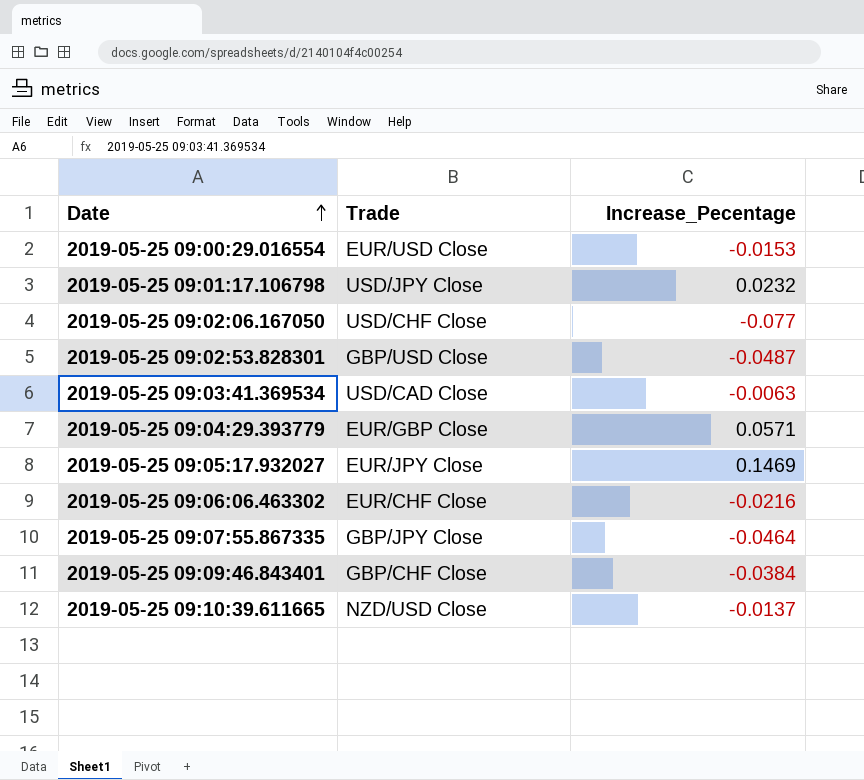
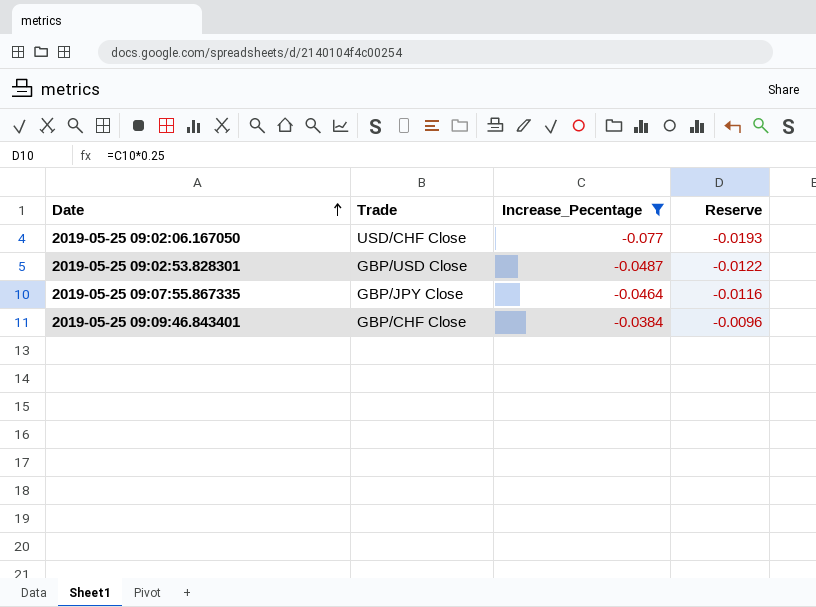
filter: none -> Increase_Pecentage <= -0.0384
column Reserve | formula: none -> [Increase_Pecentage] * 0.25

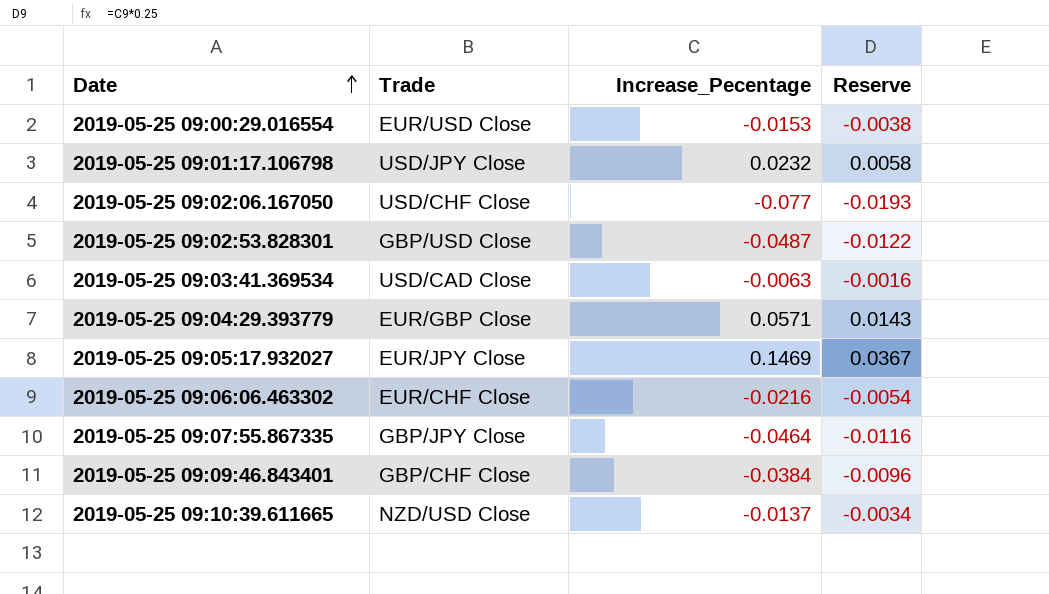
filter: Increase_Pecentage <= -0.0384 -> none

